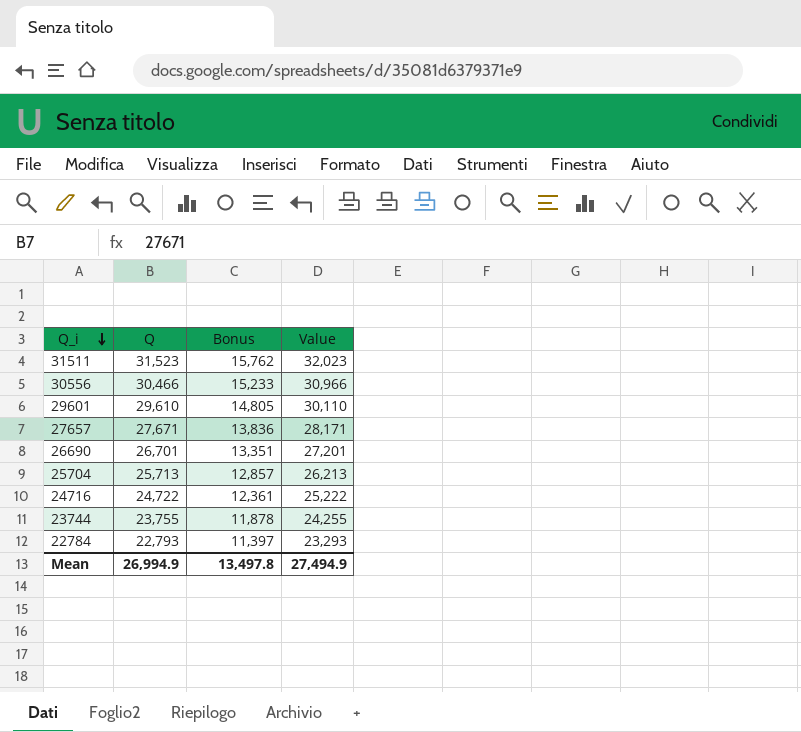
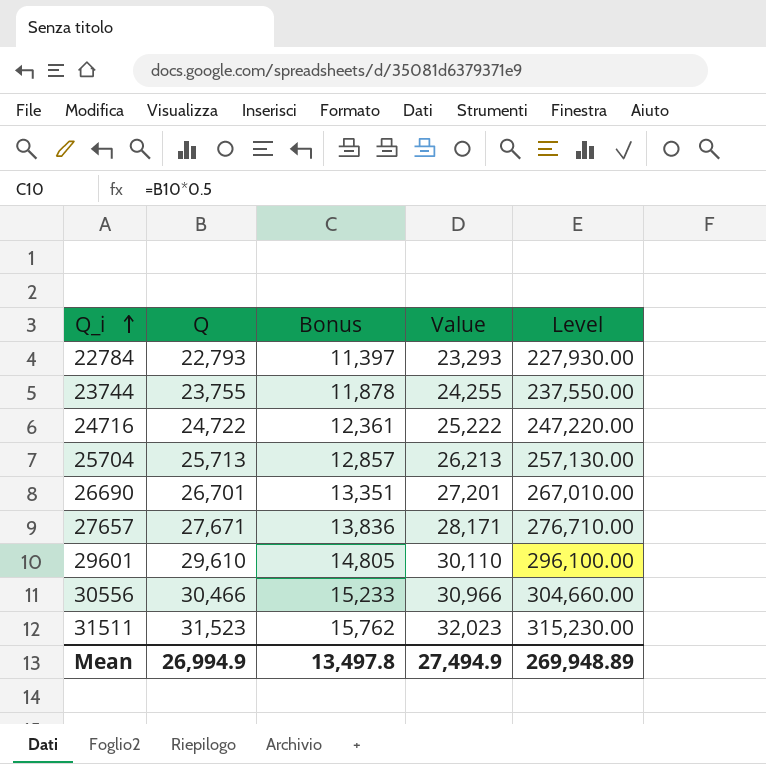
row order: Q_i descending -> Q_i ascending
column Level | formula: none -> [Q] * 10

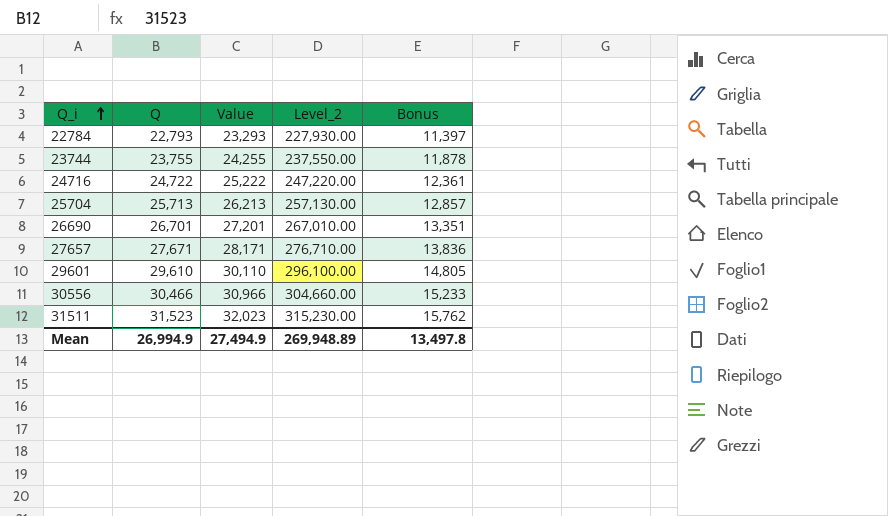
column name: Level -> Level_2
column Bonus | position: 3 -> 5

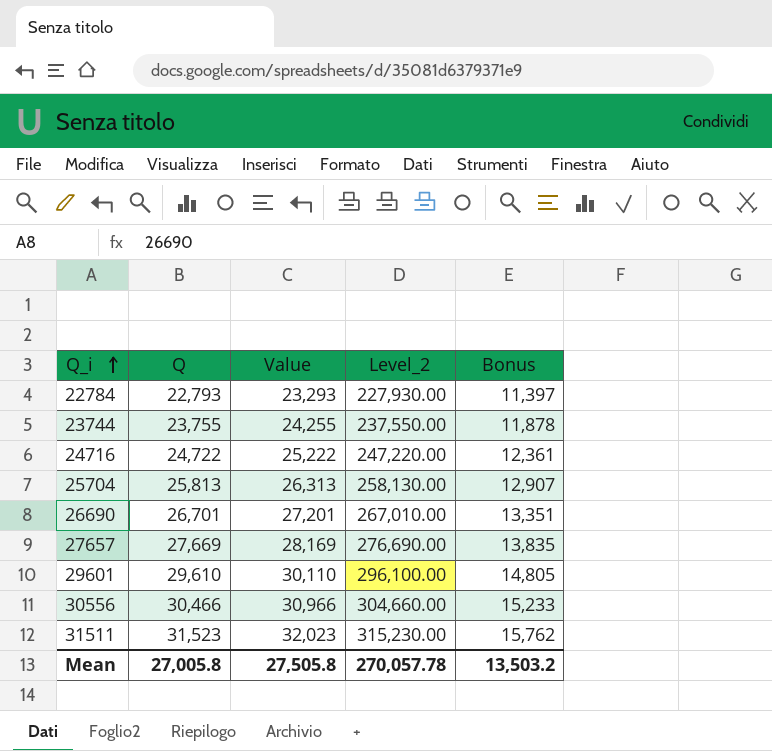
25704 | Q: 25,713 -> 25,813
25704 | Value: 26,213 -> 26,313
25704 | Level_2: 257,130.00 -> 258,130.00
25704 | Bonus: 12,857 -> 12,907
27657 | Q: 27,671 -> 27,669
27657 | Value: 28,171 -> 28,169
27657 | Level_2: 276,710.00 -> 276,690.00
27657 | Bonus: 13,836 -> 13,835
Mean | Q: 26,994.9 -> 27,005.8
Mean | Value: 27,494.9 -> 27,505.8
Mean | Level_2: 269,948.89 -> 270,057.78
Mean | Bonus: 13,497.8 -> 13,503.2

